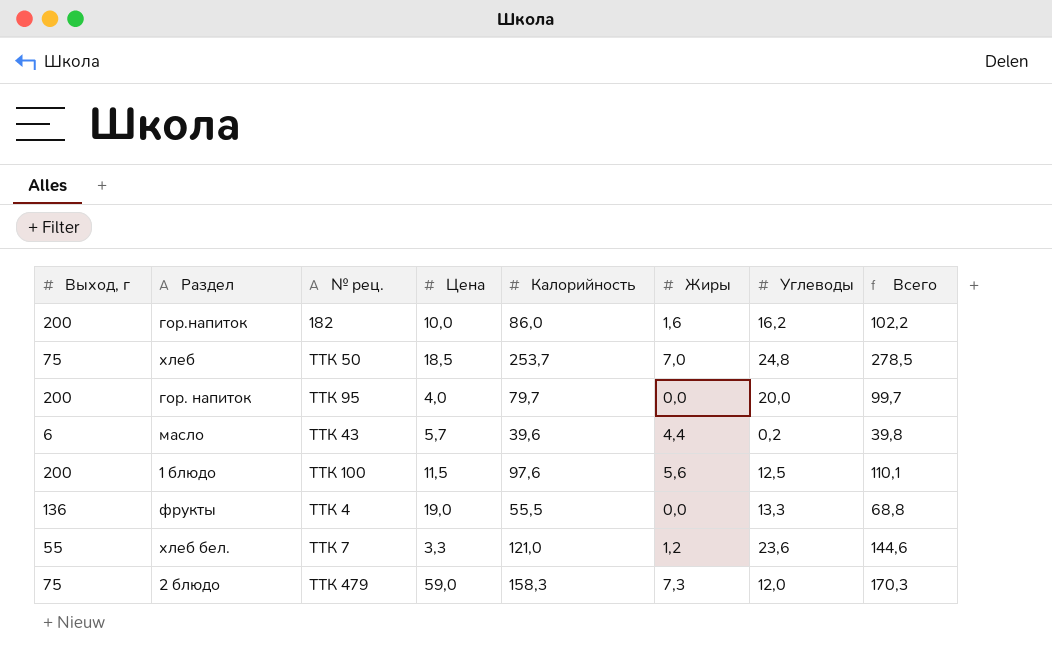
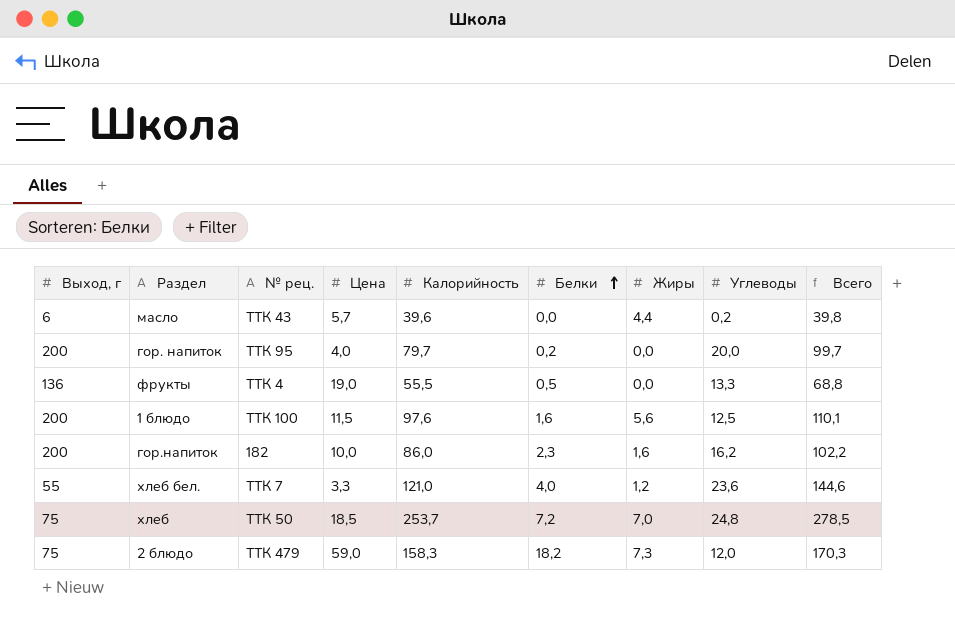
row order: none -> Белки ascending
column Белки | position: none -> 6

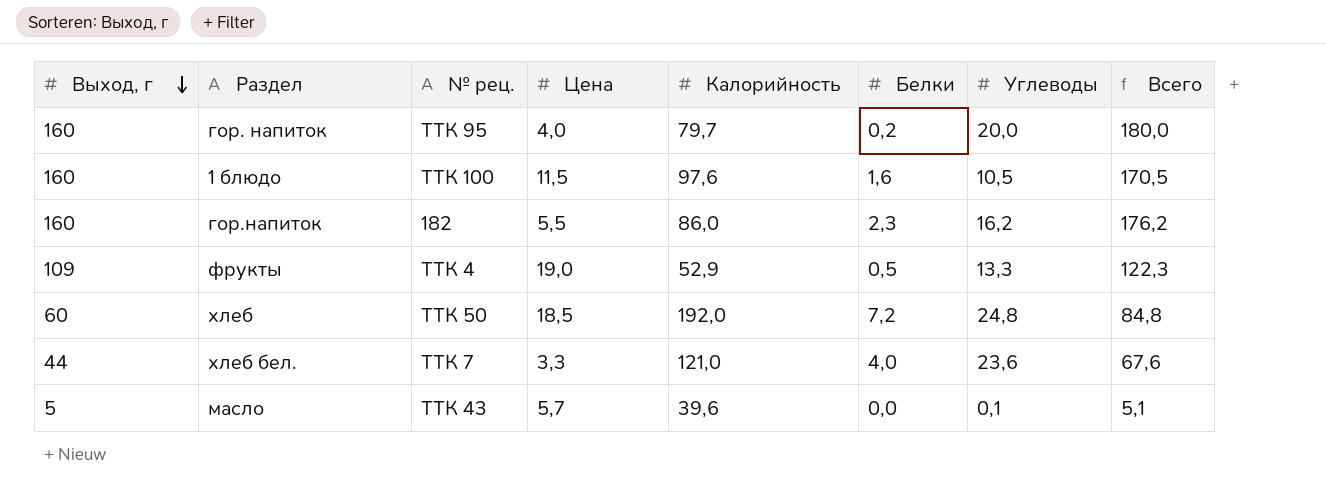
row order: Белки ascending -> Выход, г descending
column Жиры | position: 7 -> none
column Всего | formula: [Калорийность] + [Углеводы] -> [Выход, г] + [Углеводы]
row 2 блюдо: 75 | ТТК 479 | 59,0 | 158,3 | 18,2 | 7,3 | 12,0 | 170,3 -> none
гор. напиток | Выход, г: 200 -> 160
1 блюдо | Выход, г: 200 -> 160
1 блюдо | Углеводы: 12,5 -> 10,5
гор.напиток | Выход, г: 200 -> 160
гор.напиток | Цена: 10,0 -> 5,5
фрукты | Выход, г: 136 -> 109
фрукты | Калорийность: 55,5 -> 52,9
хлеб | Выход, г: 75 -> 60
хлеб | Калорийность: 253,7 -> 192,0
хлеб бел. | Выход, г: 55 -> 44
масло | Выход, г: 6 -> 5
масло | Углеводы: 0,2 -> 0,1

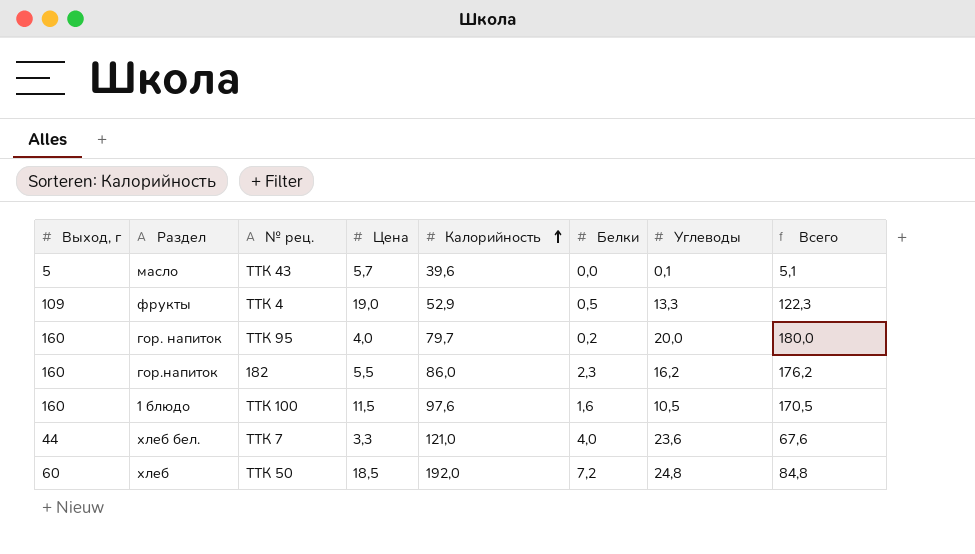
row order: Выход, г descending -> Калорийность ascending

